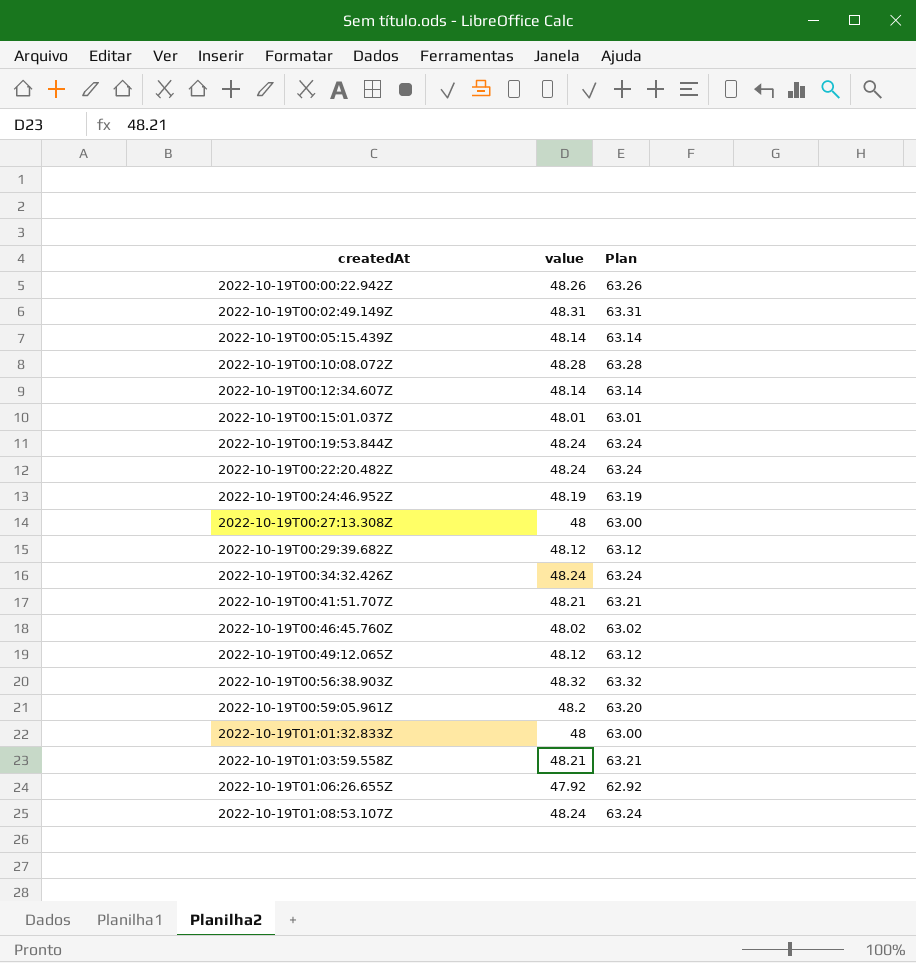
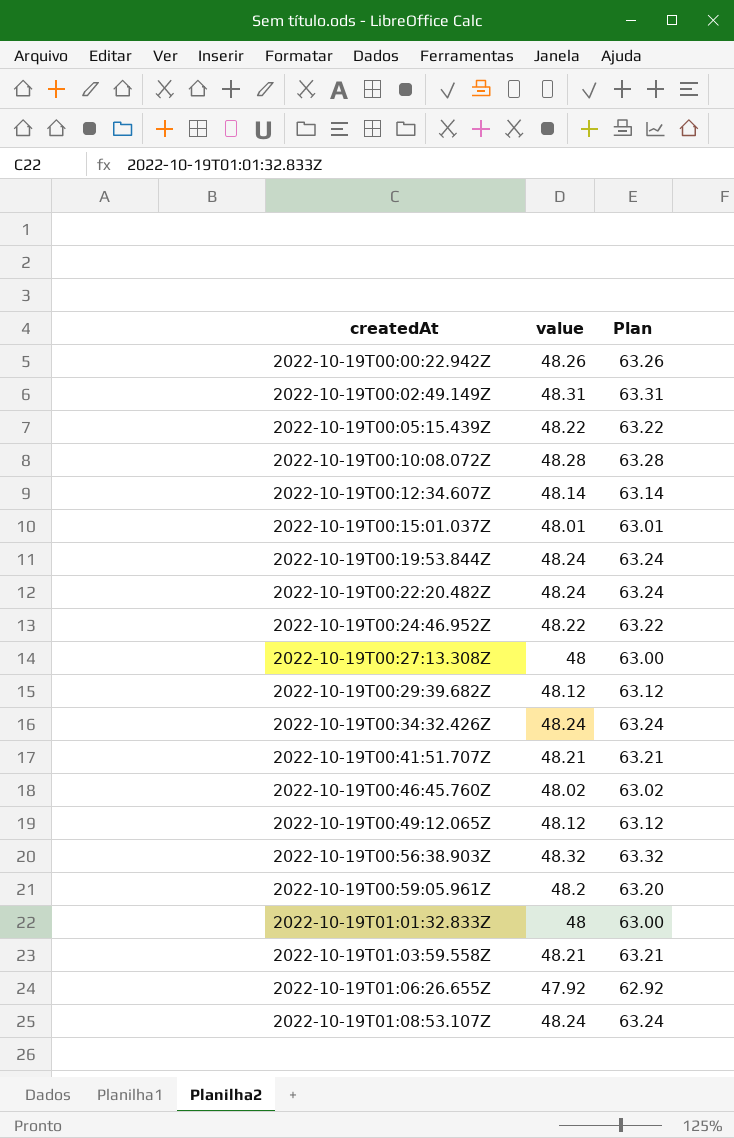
2022-10-19T00:05:15.439Z | value: 48.14 -> 48.22
2022-10-19T00:05:15.439Z | Plan: 63.14 -> 63.22
2022-10-19T00:24:46.952Z | value: 48.19 -> 48.22
2022-10-19T00:24:46.952Z | Plan: 63.19 -> 63.22

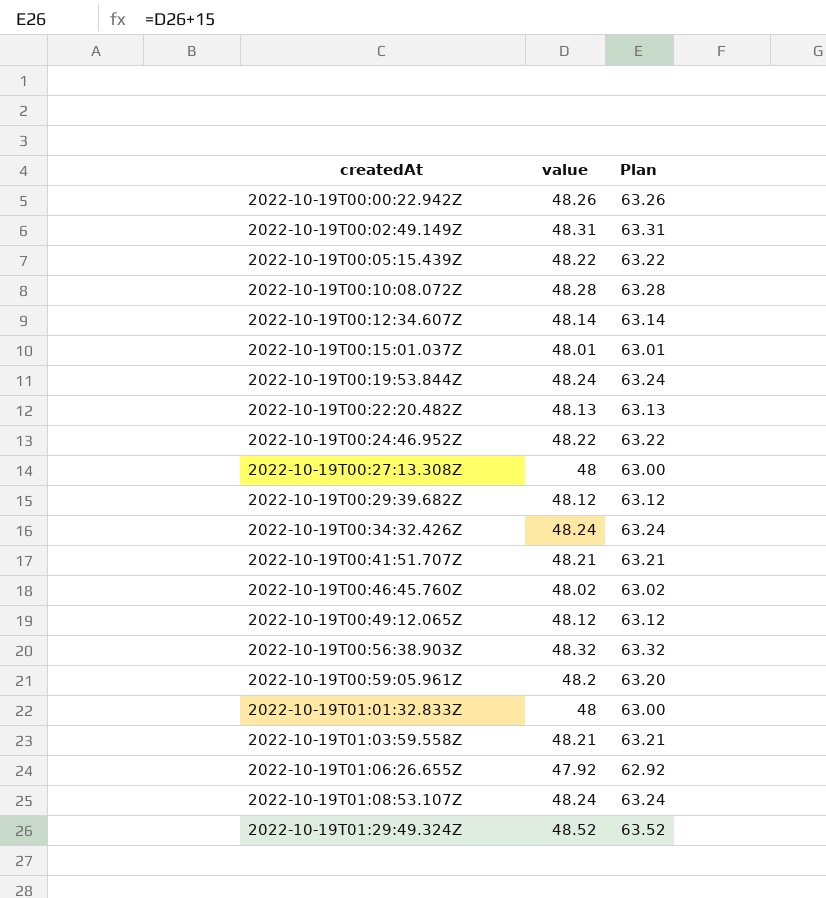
2022-10-19T00:22:20.482Z | value: 48.24 -> 48.13
2022-10-19T00:22:20.482Z | Plan: 63.24 -> 63.13
row 2022-10-19T01:29:49.324Z: none -> 48.52 | 63.52

